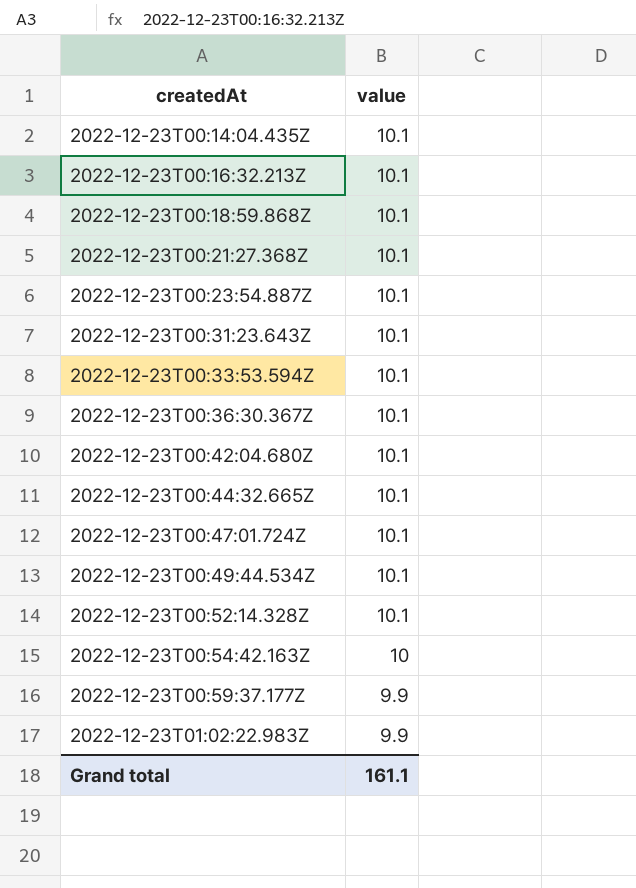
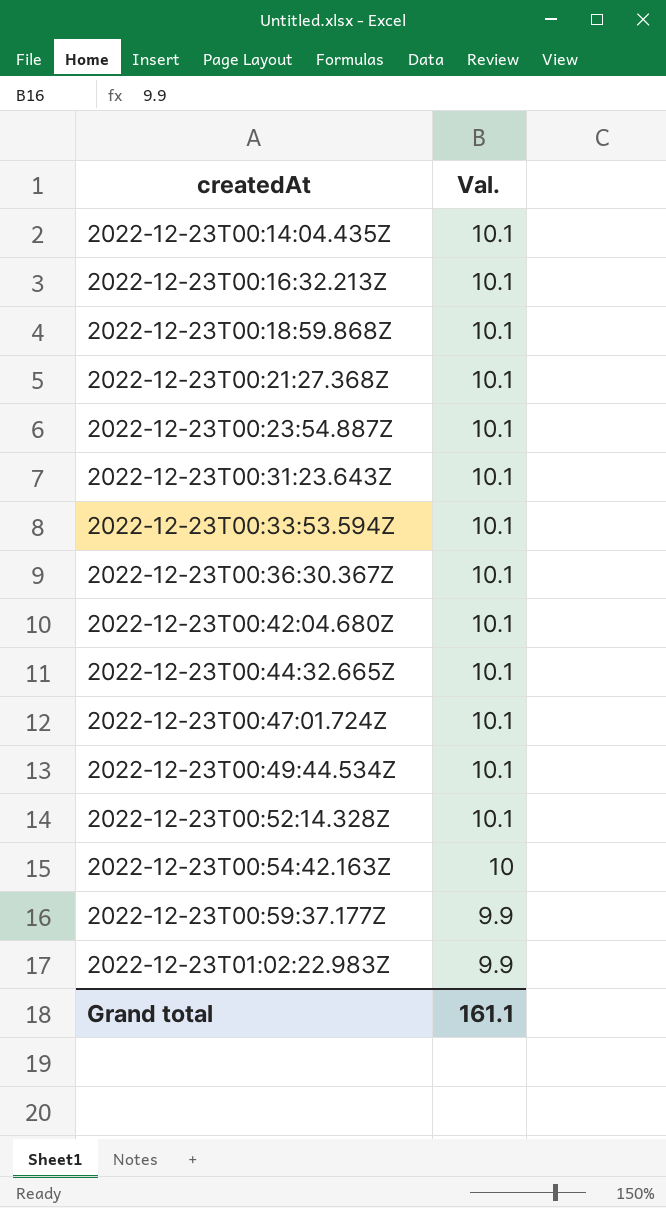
column name: value -> Val.

